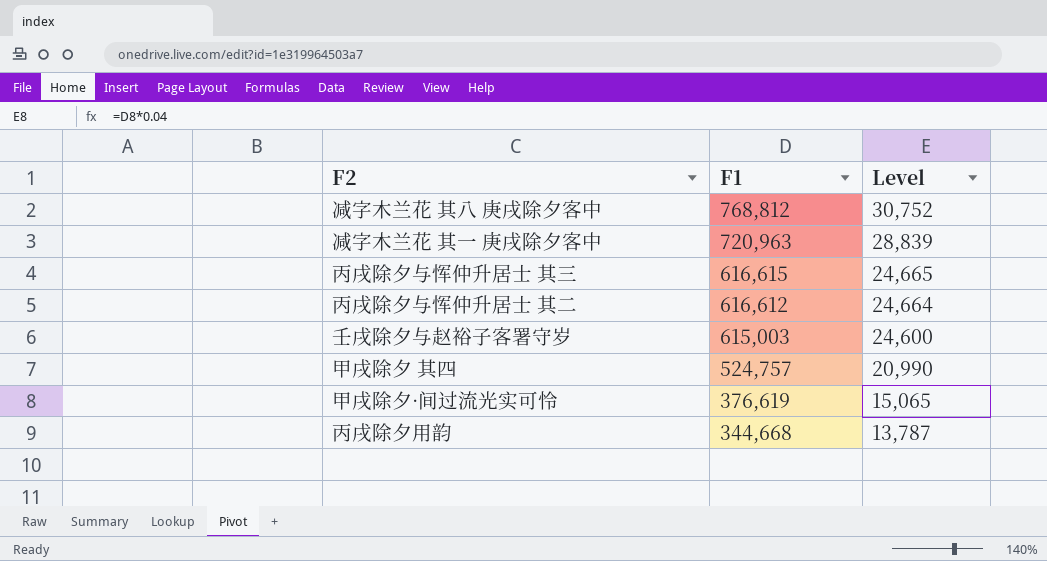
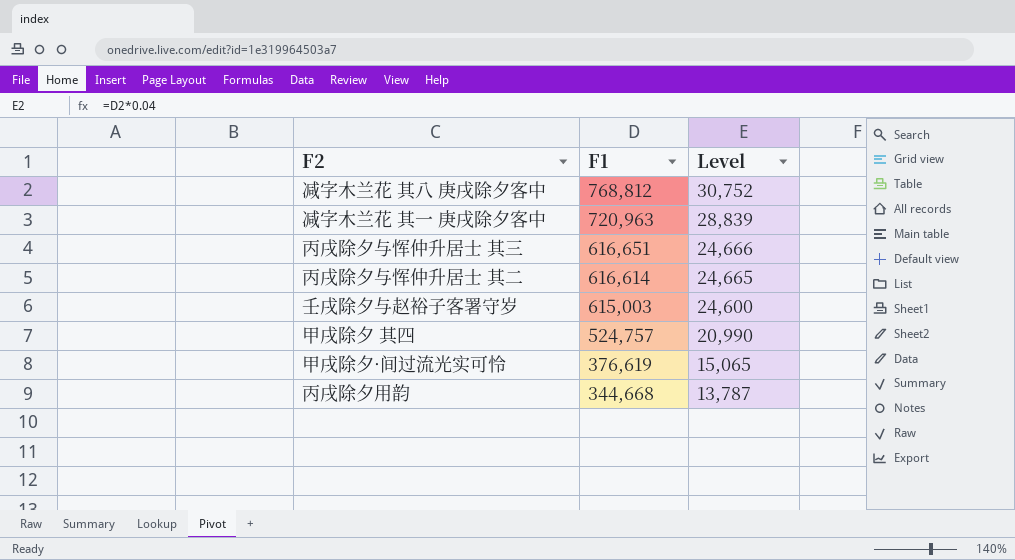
丙戌除夕与恽仲升居士 其三 | F1: 616,615 -> 616,651
丙戌除夕与恽仲升居士 其三 | Level: 24,665 -> 24,666
丙戌除夕与恽仲升居士 其二 | F1: 616,612 -> 616,614
丙戌除夕与恽仲升居士 其二 | Level: 24,664 -> 24,665

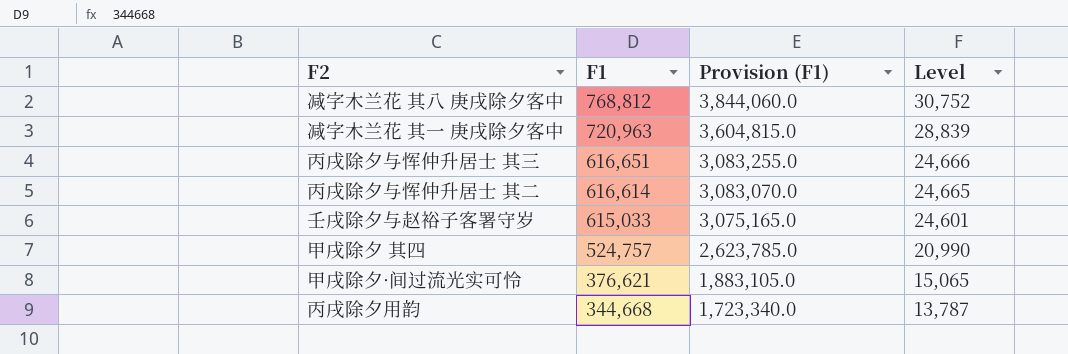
column Provision (F1) | formula: none -> [F1] * 5
壬戌除夕与赵裕子客署守岁 | F1: 615,003 -> 615,033
壬戌除夕与赵裕子客署守岁 | Level: 24,600 -> 24,601
甲戌除夕·间过流光实可怜 | F1: 376,619 -> 376,621

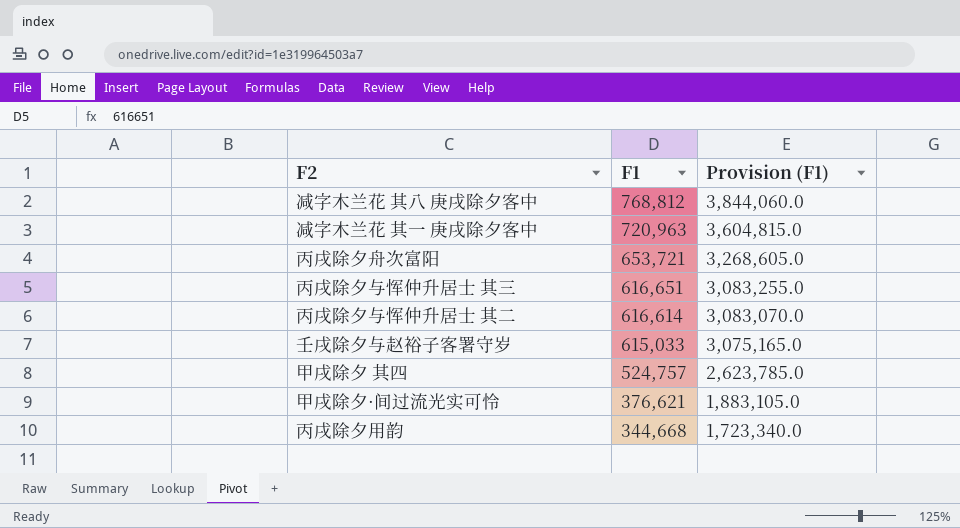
column Level | formula: [F1] * 0.04 -> none
row 丙戌除夕舟次富阳: none -> 653,721 | 3,268,605.0

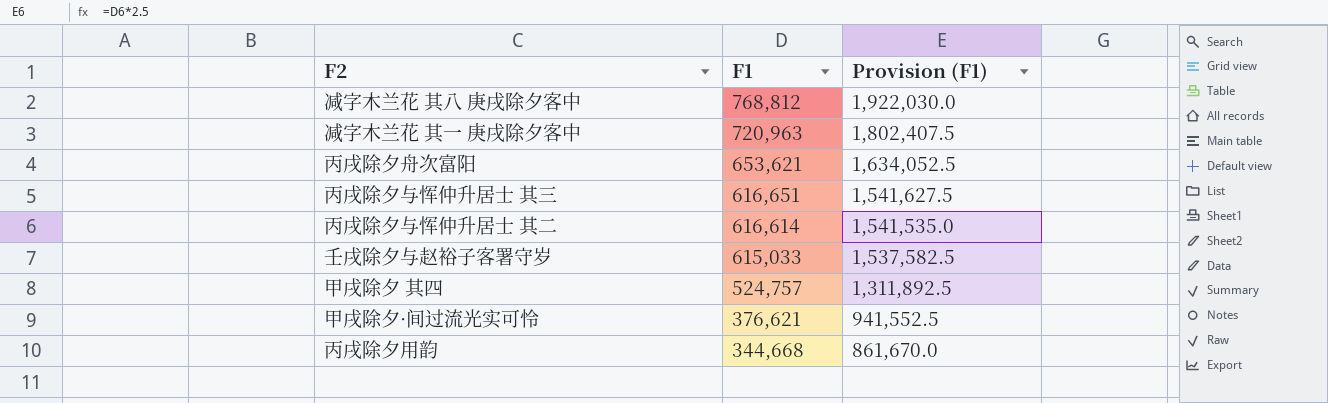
column Provision (F1) | formula: [F1] * 5 -> [F1] * 2.5
丙戌除夕舟次富阳 | F1: 653,721 -> 653,621

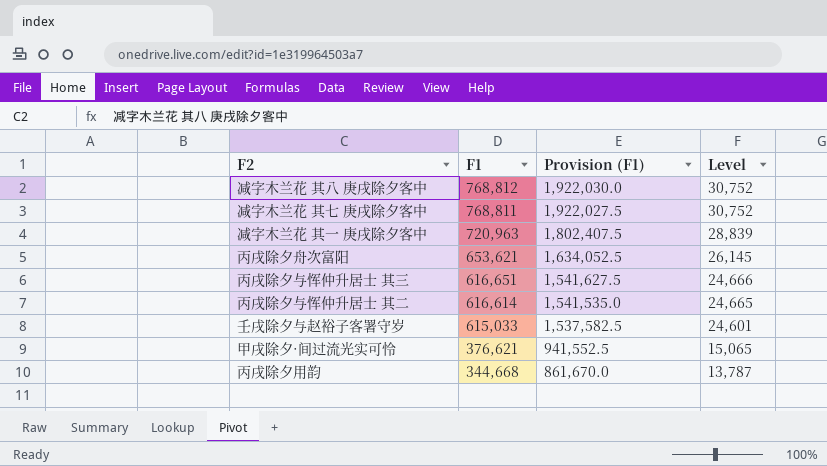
column Level | formula: none -> [F1] * 0.04
row 甲戌除夕 其四: 524,757 | 1,311,892.5 -> none
row 减字木兰花 其七 庚戌除夕客中: none -> 768,811 | 1,922,027.5 | 30,752

